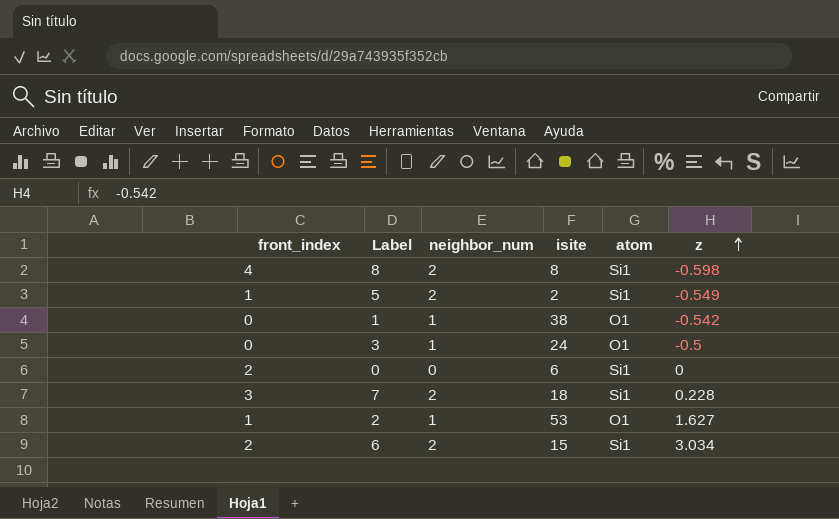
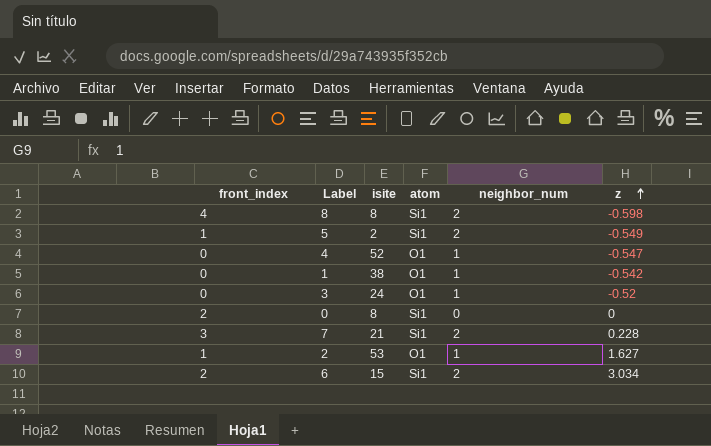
column neighbor_num | position: 3 -> 5
row 4: none -> 0 | 52 | O1 | 1 | -0.547
3 | z: -0.5 -> -0.52
0 | isite: 6 -> 8
7 | isite: 18 -> 21

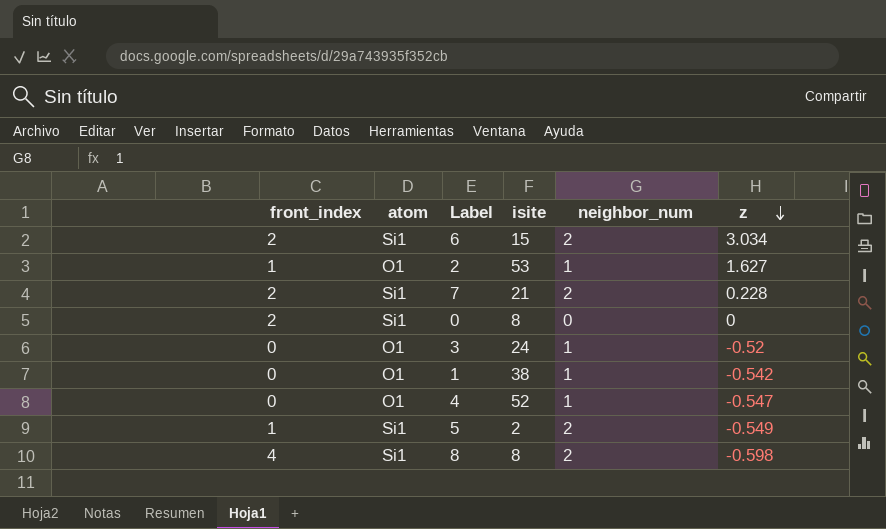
row order: z ascending -> z descending
column atom | position: 4 -> 2
7 | front_index: 3 -> 2

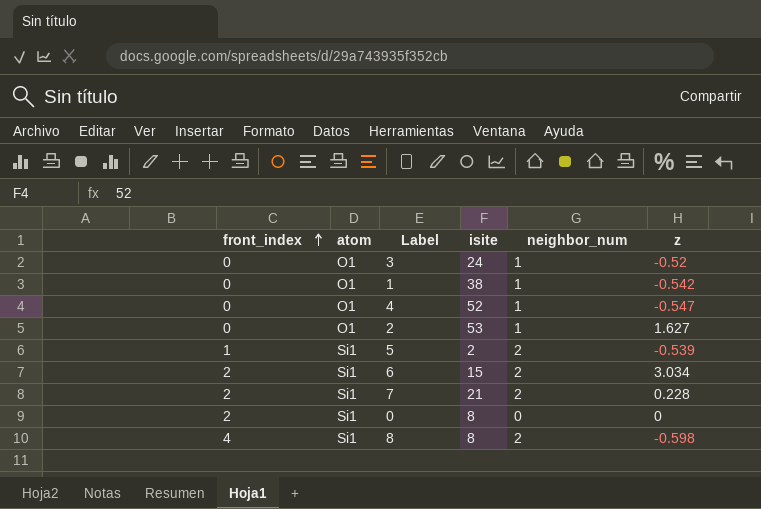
row order: z descending -> front_index ascending
2 | front_index: 1 -> 0
5 | z: -0.549 -> -0.539

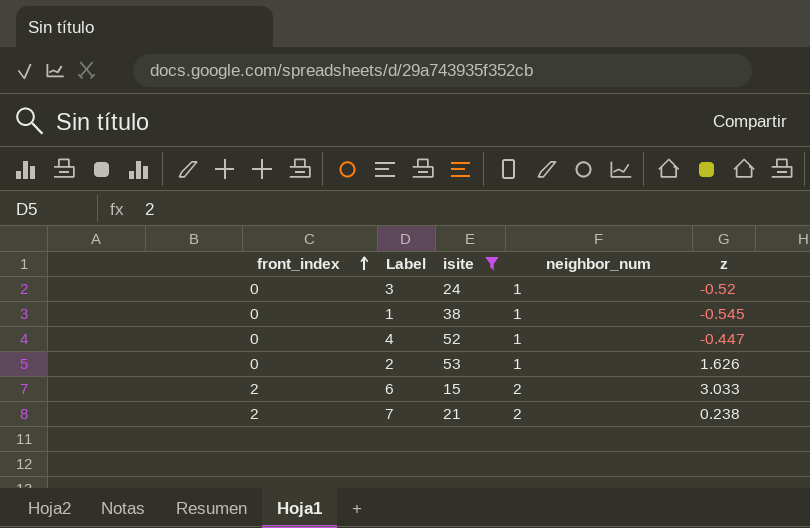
filter: none -> isite >= 15
column atom | position: 2 -> none
1 | z: -0.542 -> -0.545
4 | z: -0.547 -> -0.447
2 | z: 1.627 -> 1.626
6 | z: 3.034 -> 3.033
7 | z: 0.228 -> 0.238

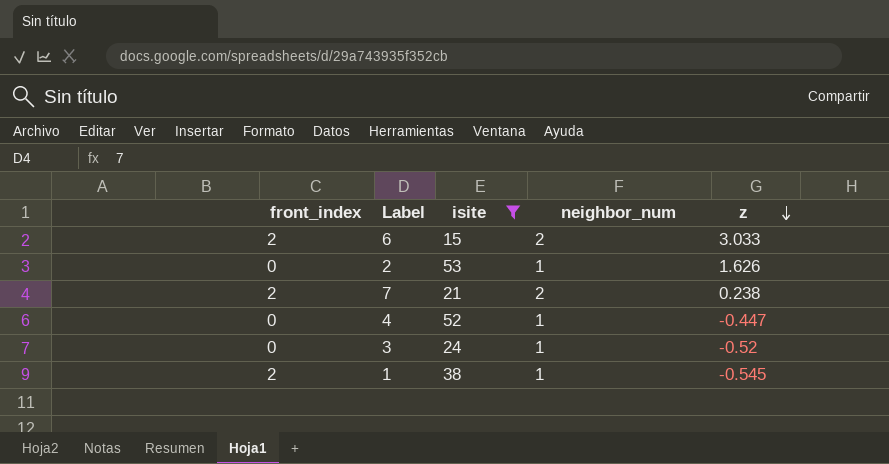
row order: front_index ascending -> z descending
1 | front_index: 0 -> 2

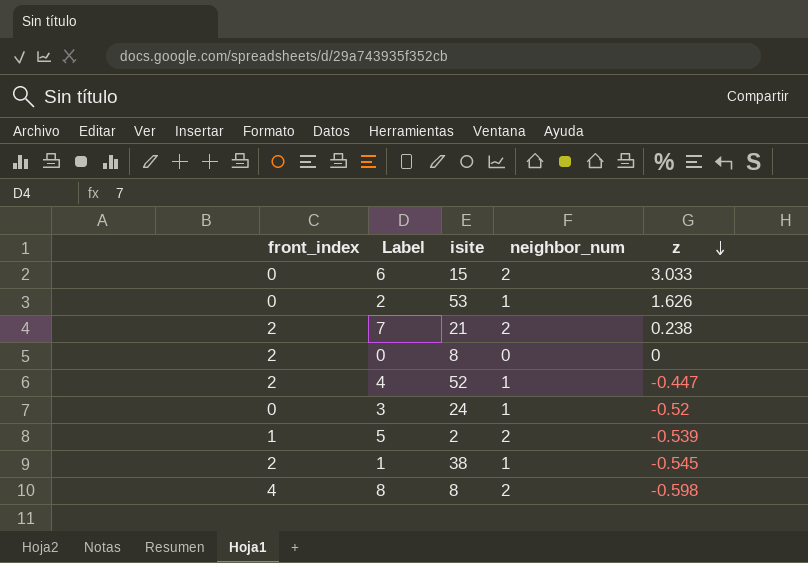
filter: isite >= 15 -> none
6 | front_index: 2 -> 0
4 | front_index: 0 -> 2

